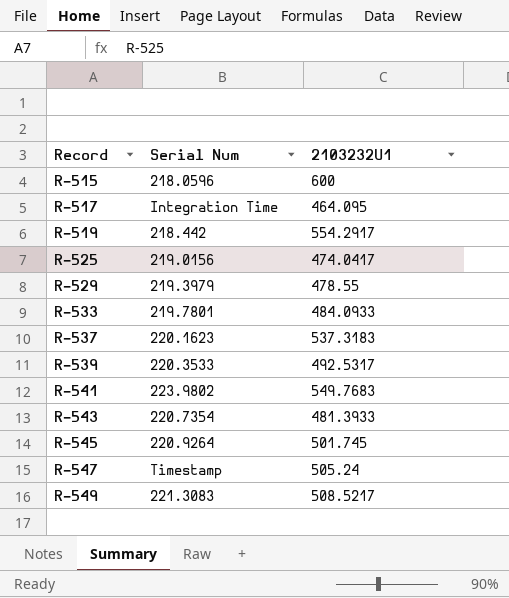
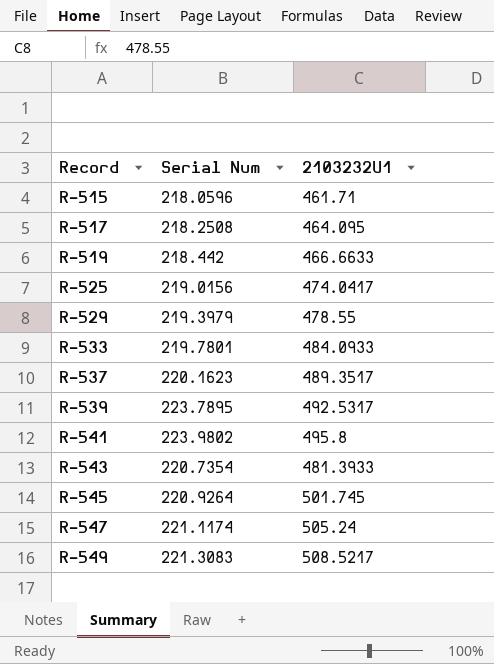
R-515 | 2103232U1: 600 -> 461.71
R-517 | Serial Num: Integration Time -> 218.2508
R-519 | 2103232U1: 554.2917 -> 466.6633
R-537 | 2103232U1: 537.3183 -> 489.3517
R-539 | Serial Num: 220.3533 -> 223.7895
R-541 | 2103232U1: 549.7683 -> 495.8
R-547 | Serial Num: Timestamp -> 221.1174

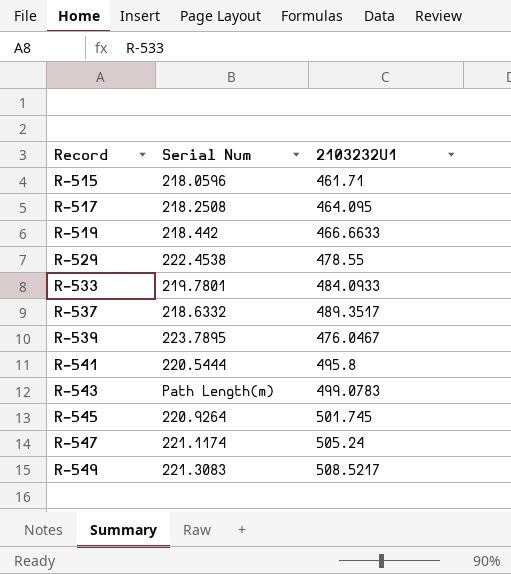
row R-525: 219.0156 | 474.0417 -> none
R-529 | Serial Num: 219.3979 -> 222.4538
R-537 | Serial Num: 220.1623 -> 218.6332
R-539 | 2103232U1: 492.5317 -> 476.0467
R-541 | Serial Num: 223.9802 -> 220.5444
R-543 | Serial Num: 220.7354 -> Path Length(m)
R-543 | 2103232U1: 481.3933 -> 499.0783

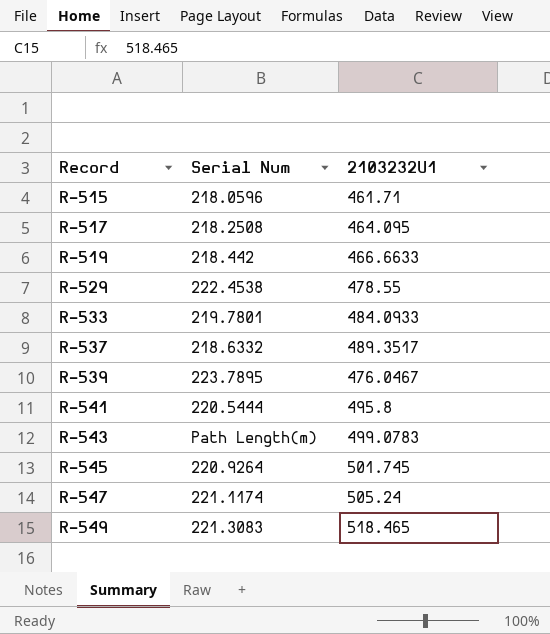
R-549 | 2103232U1: 508.5217 -> 518.465

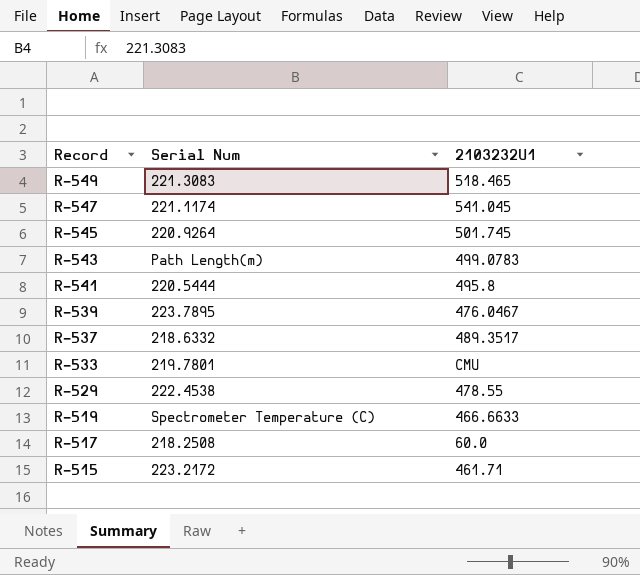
row order: Record ascending -> Record descending
R-547 | 2103232U1: 505.24 -> 541.045
R-533 | 2103232U1: 484.0933 -> CMU
R-519 | Serial Num: 218.442 -> Spectrometer Temperature (C)
R-517 | 2103232U1: 464.095 -> 60.0
R-515 | Serial Num: 218.0596 -> 223.2172

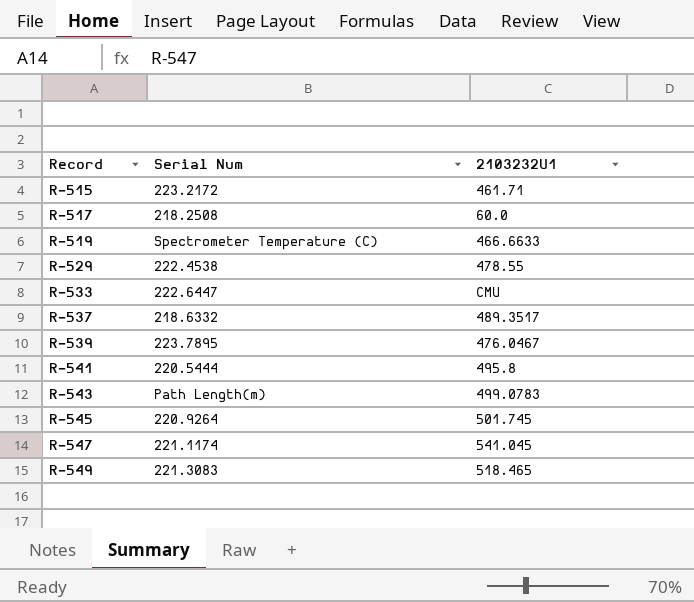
row order: Record descending -> Record ascending
R-533 | Serial Num: 219.7801 -> 222.6447

